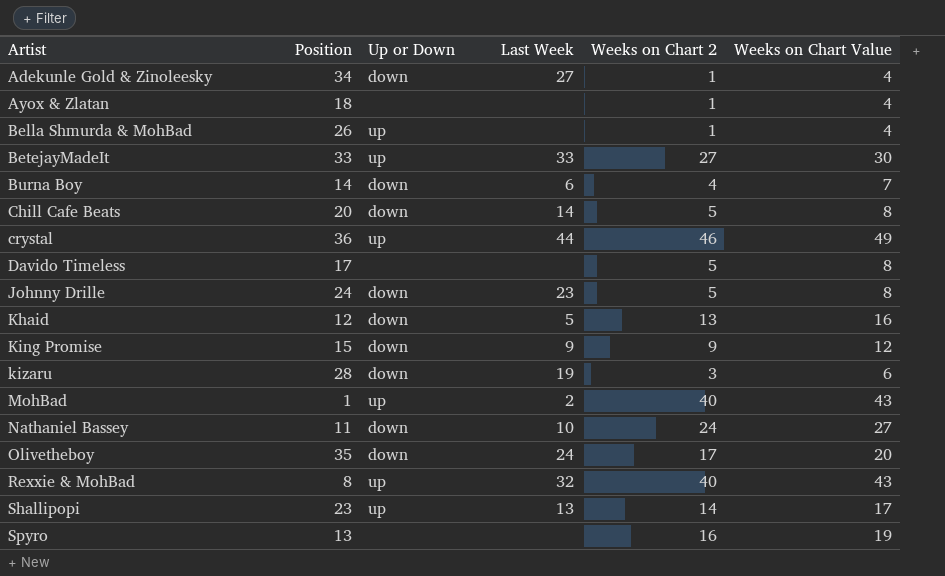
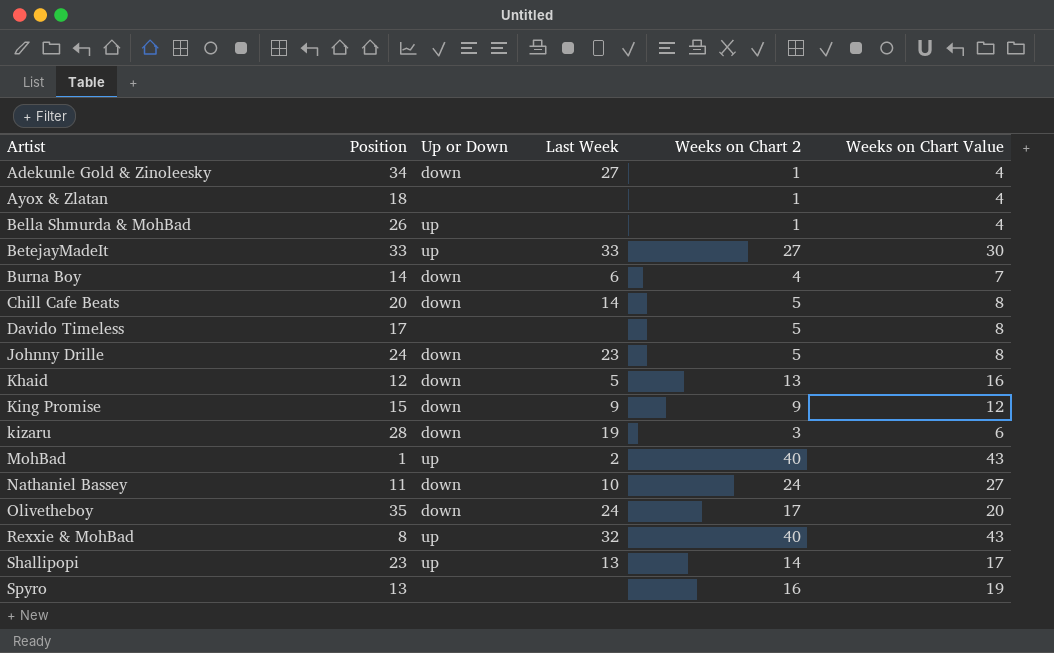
row crystal: 36 | up | 44 | 46 | 49 -> none

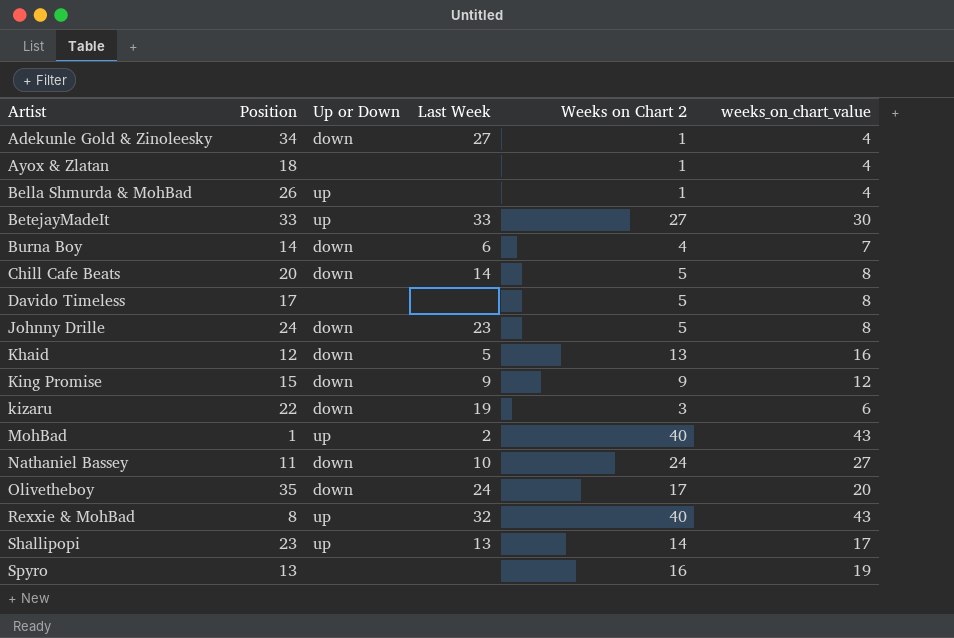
column name: Weeks on Chart Value -> weeks_on_chart_value
kizaru | Position: 28 -> 22

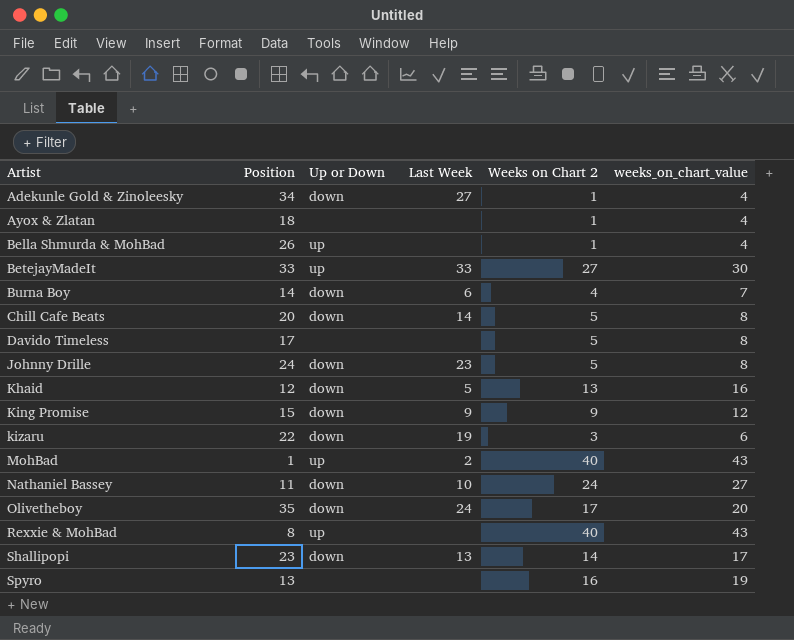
Rexxie & MohBad | Last Week: 32 -> none
Shallipopi | Up or Down: up -> down

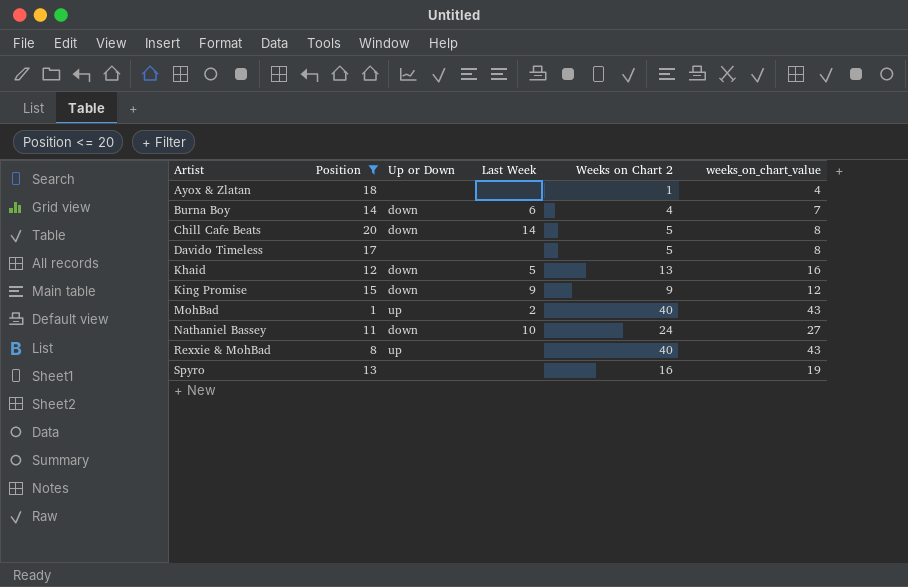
filter: none -> Position <= 20

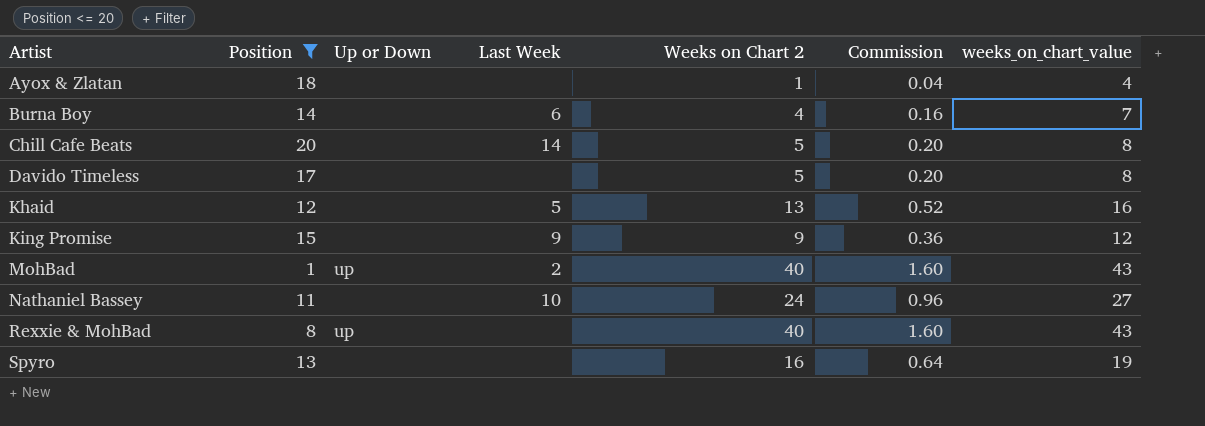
column Commission | formula: none -> [Weeks on Chart 2] * 0.04
Burna Boy | Up or Down: down -> none
Chill Cafe Beats | Up or Down: down -> none
Khaid | Up or Down: down -> none
King Promise | Up or Down: down -> none
Nathaniel Bassey | Up or Down: down -> none

